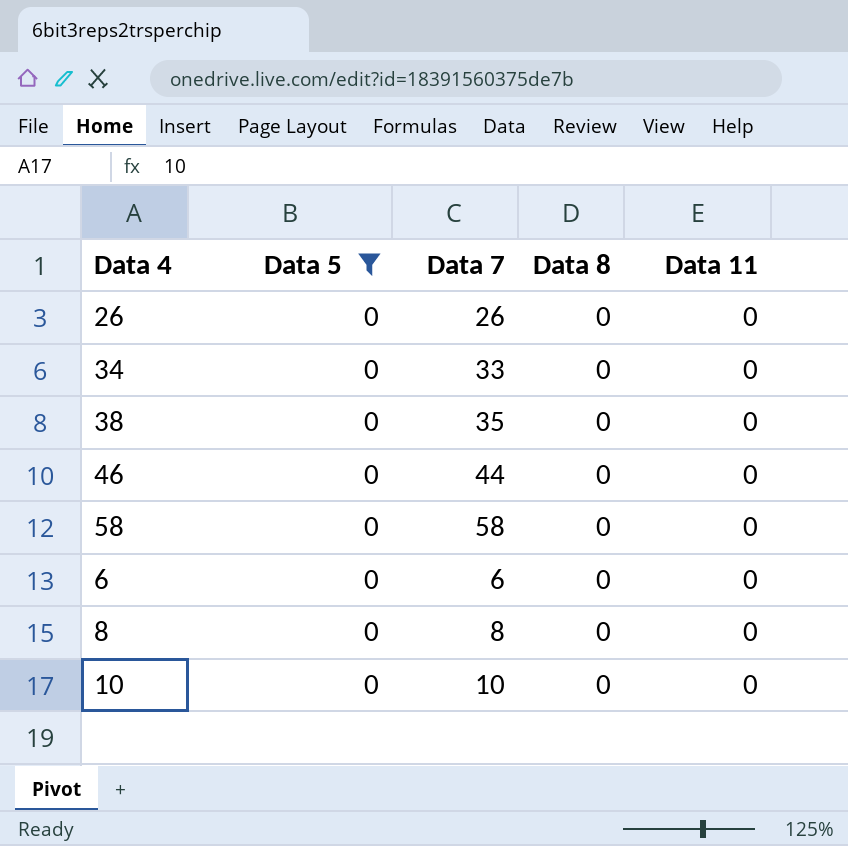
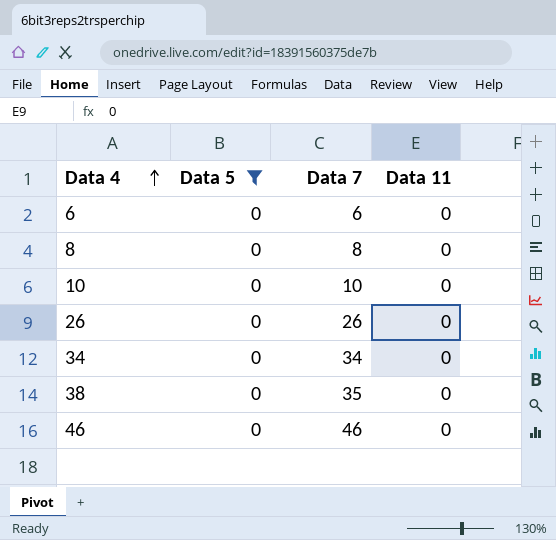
row order: none -> Data 4 ascending
column Data 8 | position: 4 -> none
row 58: 0 | 58 | 0 | 0 -> none
34 | Data 7: 33 -> 34
46 | Data 7: 44 -> 46

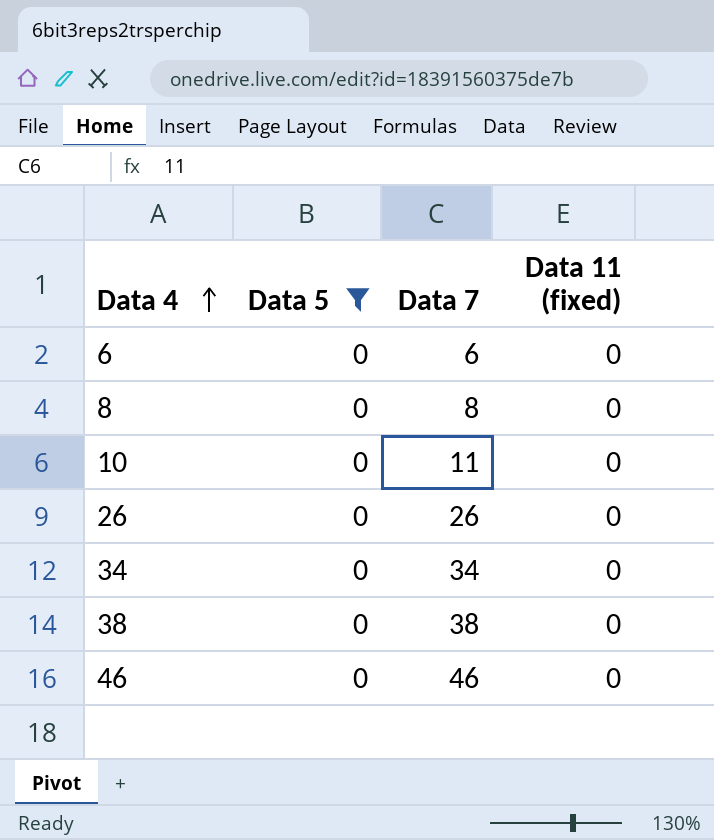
column name: Data 11 -> Data 11 (fixed)
10 | Data 7: 10 -> 11
38 | Data 7: 35 -> 38

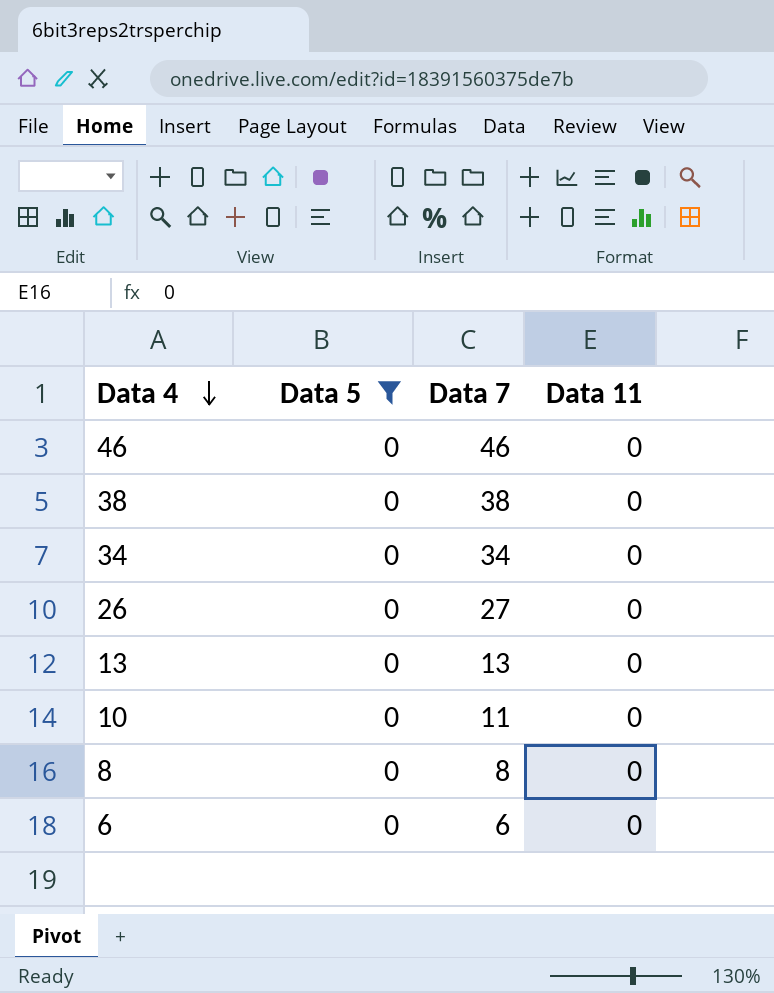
row order: Data 4 ascending -> Data 4 descending
column name: Data 11 (fixed) -> Data 11
26 | Data 7: 26 -> 27
row 13: none -> 0 | 13 | 0

